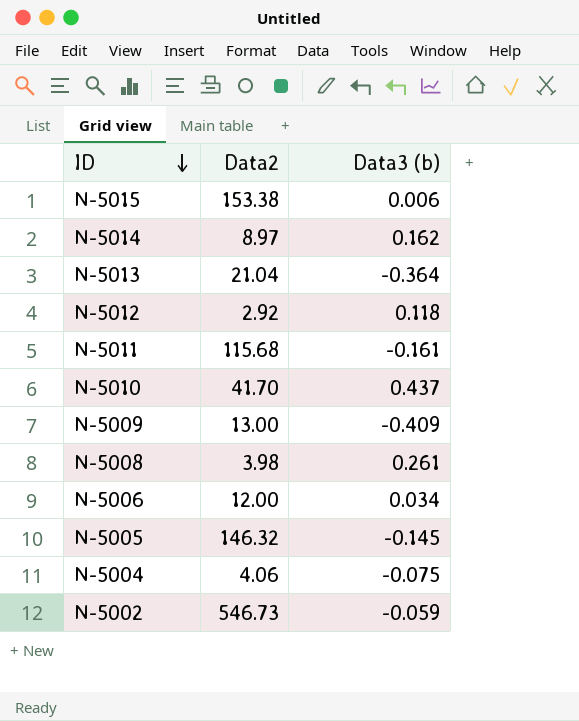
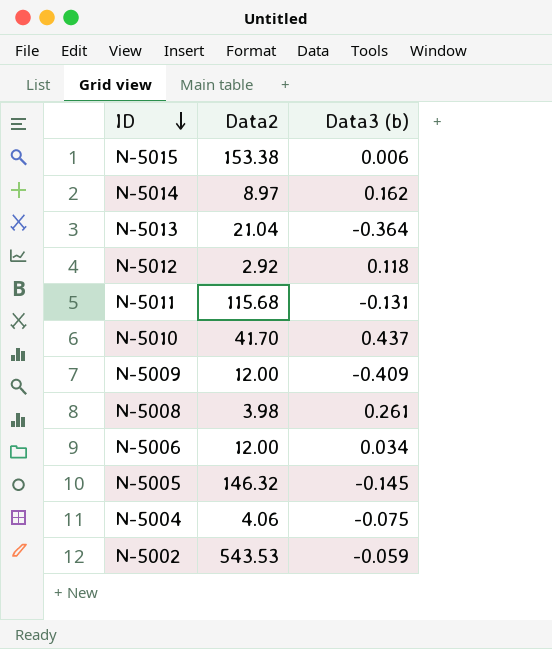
N-5011 | Data3 (b): -0.161 -> -0.131
N-5009 | Data2: 13.00 -> 12.00
N-5002 | Data2: 546.73 -> 543.53

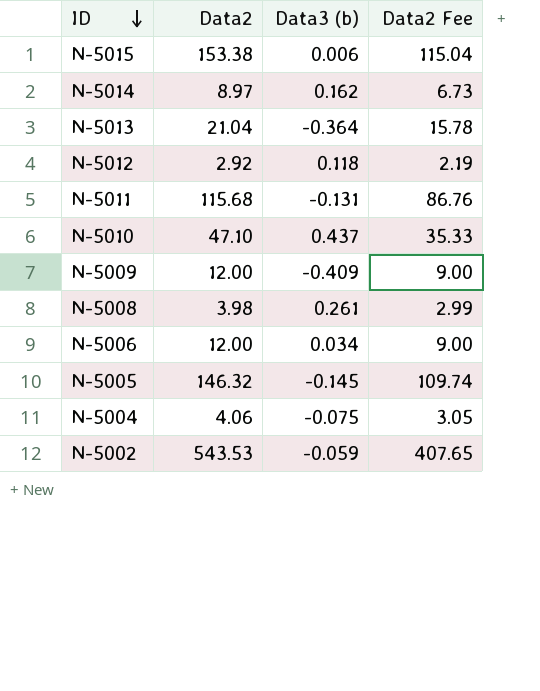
column Data2 Fee | formula: none -> [Data2] * 0.75
N-5010 | Data2: 41.70 -> 47.10

